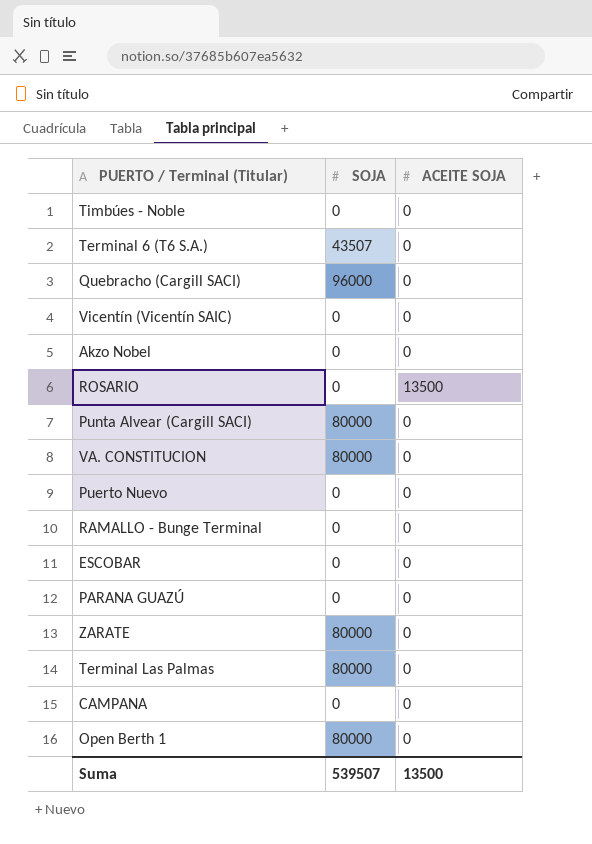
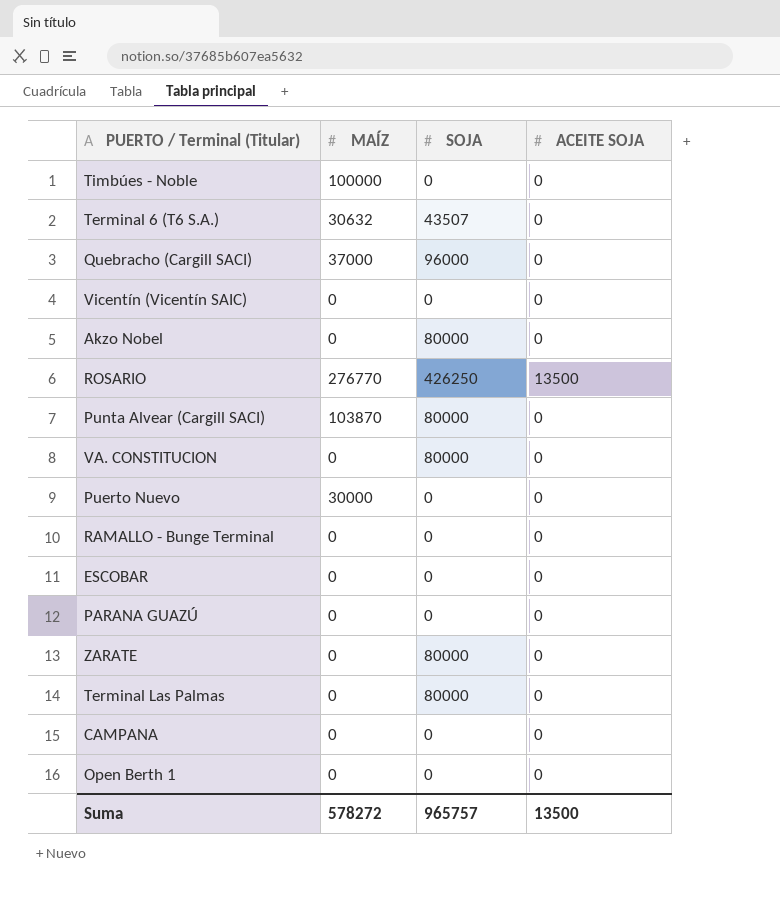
column MAÍZ | position: none -> 2
Akzo Nobel | SOJA: 0 -> 80000
ROSARIO | SOJA: 0 -> 426250
Open Berth 1 | SOJA: 80000 -> 0
Suma | SOJA: 539507 -> 965757

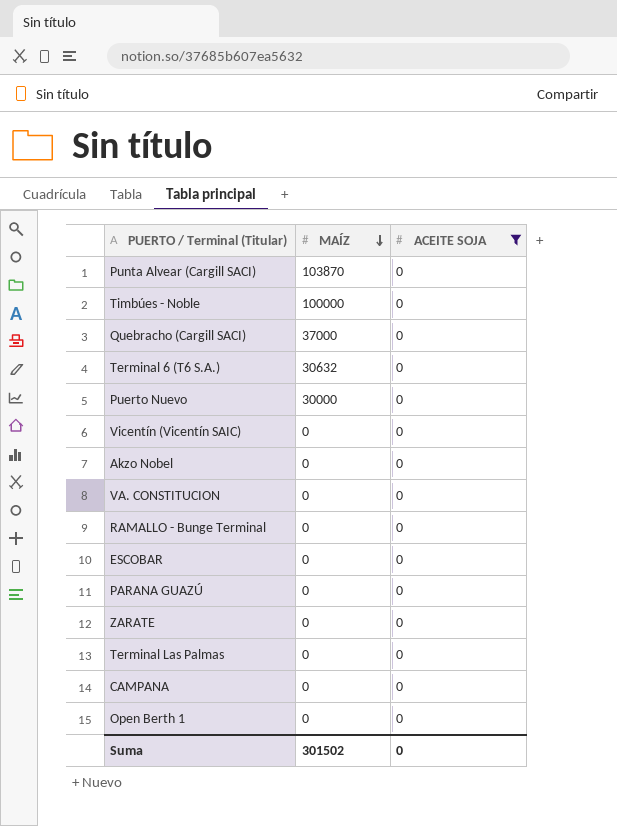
filter: none -> ACEITE SOJA = 0
row order: none -> MAÍZ descending
column SOJA | position: 3 -> none
Suma | MAÍZ: 578272 -> 301502
Suma | ACEITE SOJA: 13500 -> 0

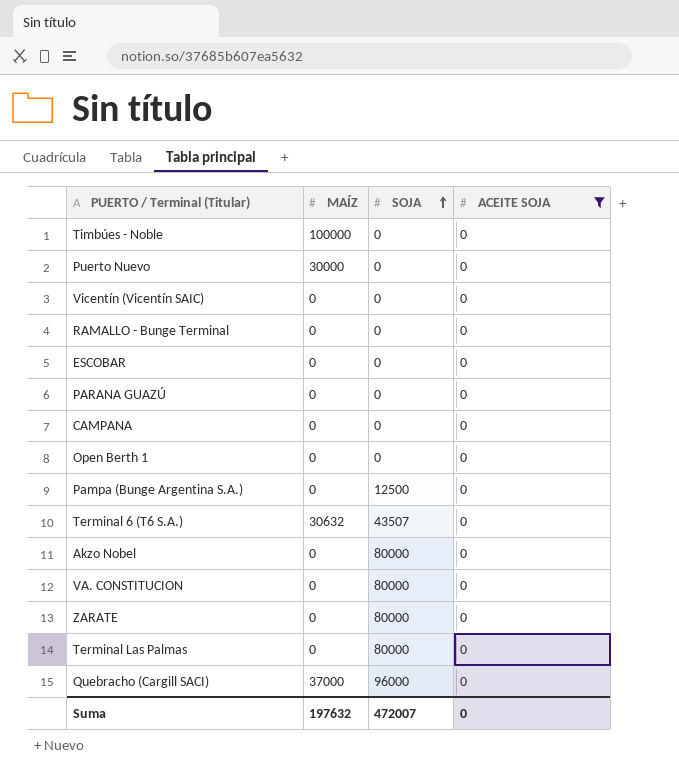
row order: MAÍZ descending -> SOJA ascending
column SOJA | position: none -> 3
row Punta Alvear (Cargill SACI): 103870 | 0 -> none
row Pampa (Bunge Argentina S.A.): none -> 0 | 12500 | 0
Suma | MAÍZ: 301502 -> 197632

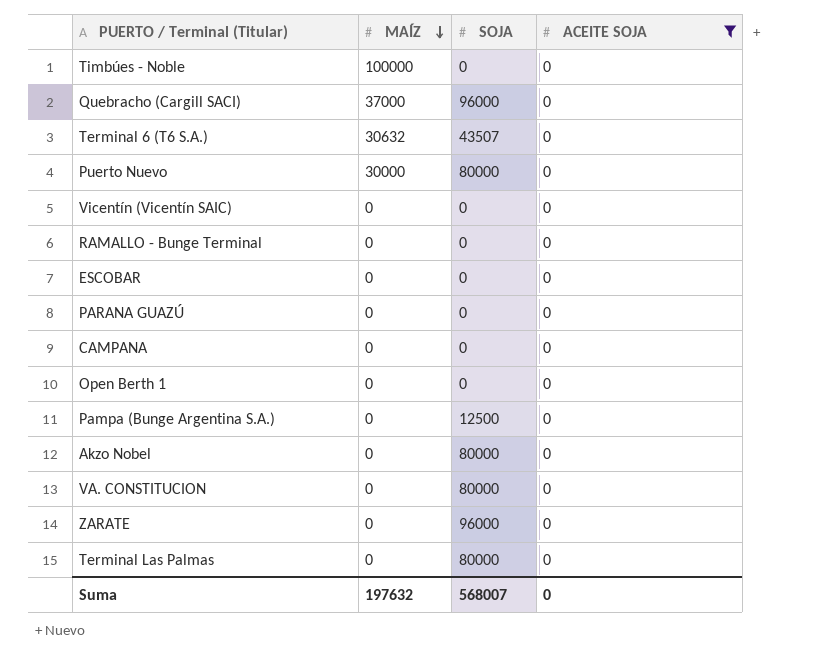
row order: SOJA ascending -> MAÍZ descending
Puerto Nuevo | SOJA: 0 -> 80000
ZARATE | SOJA: 80000 -> 96000
Suma | SOJA: 472007 -> 568007

